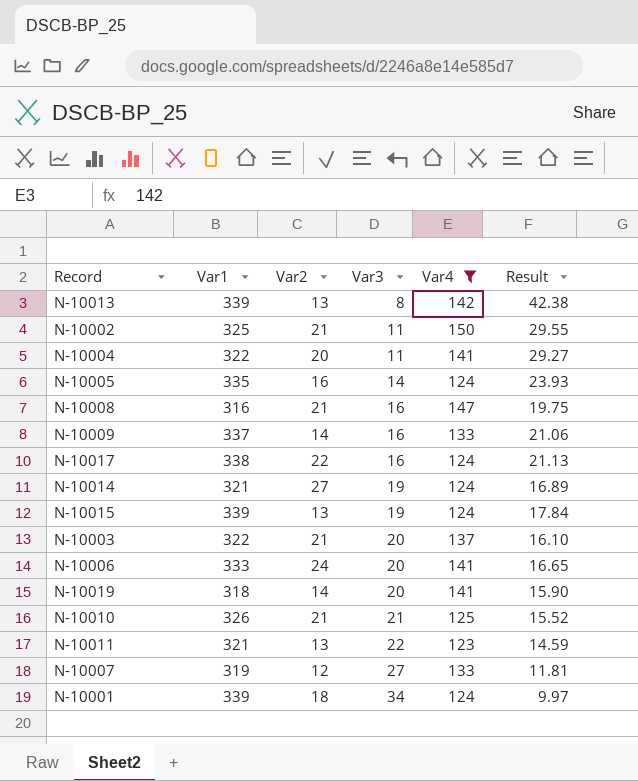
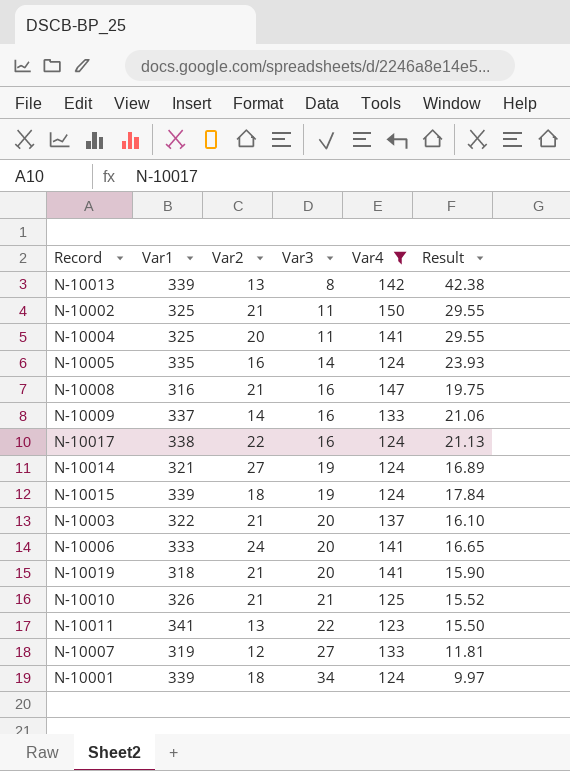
N-10004 | Var1: 322 -> 325
N-10004 | Result: 29.27 -> 29.55
N-10015 | Var2: 13 -> 18
N-10019 | Var2: 14 -> 21
N-10011 | Var1: 321 -> 341
N-10011 | Result: 14.59 -> 15.50

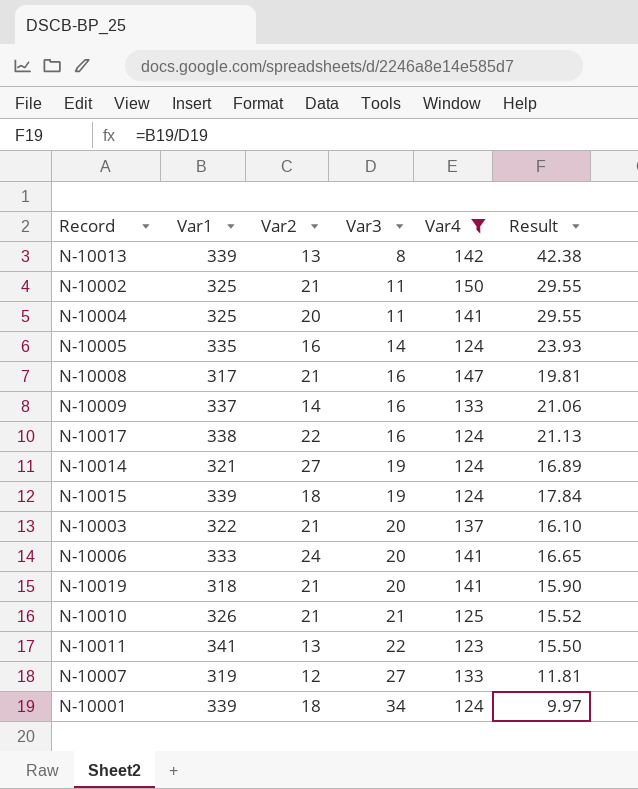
N-10008 | Var1: 316 -> 317
N-10008 | Result: 19.75 -> 19.81

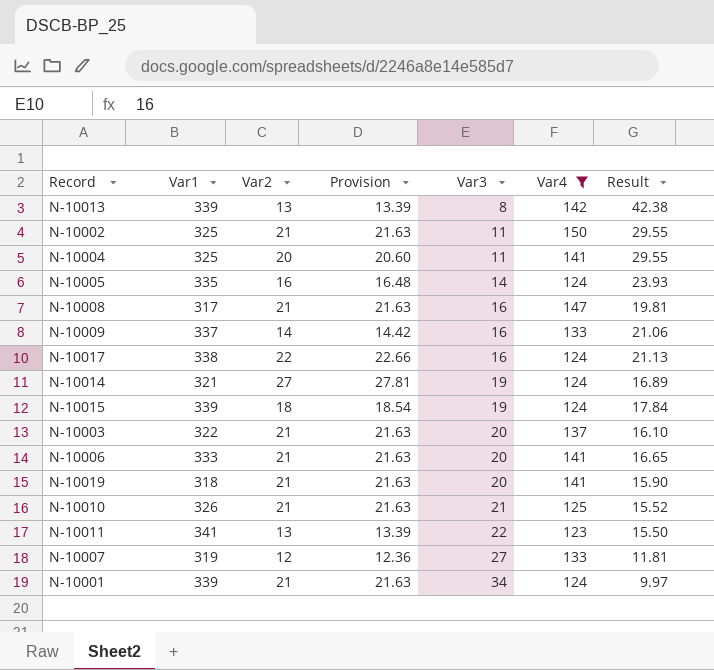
column Provision | formula: none -> [Var2] * 1.03
N-10006 | Var2: 24 -> 21
N-10001 | Var2: 18 -> 21

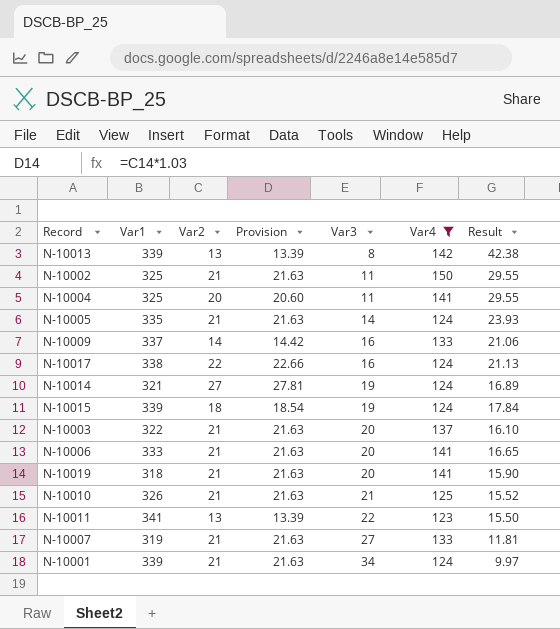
row N-10008: 317 | 21 | 21.63 | 16 | 147 | 19.81 -> none
N-10005 | Var2: 16 -> 21
N-10005 | Provision: 16.48 -> 21.63
N-10007 | Var2: 12 -> 21
N-10007 | Provision: 12.36 -> 21.63

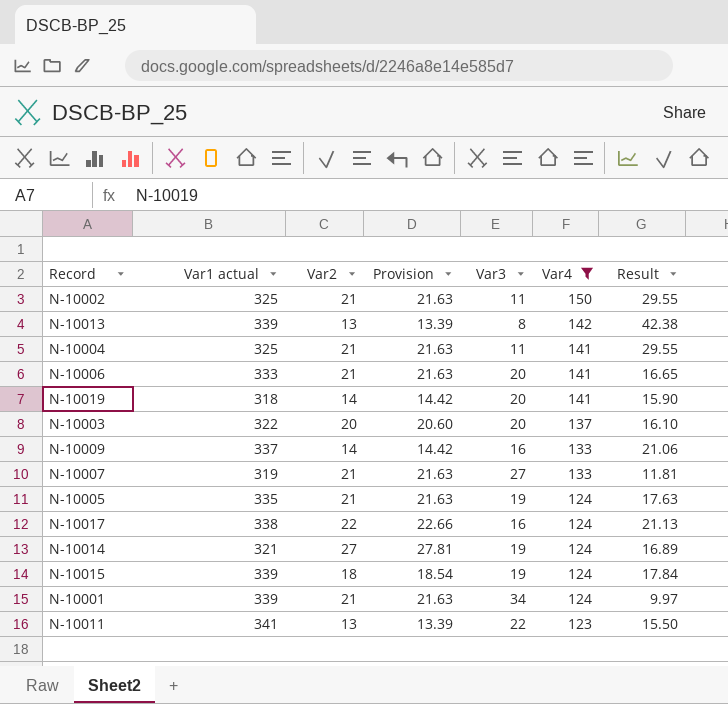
row order: Var3 ascending -> Var4 descending
column name: Var1 -> Var1 actual
row N-10010: 326 | 21 | 21.63 | 21 | 125 | 15.52 -> none
N-10004 | Var2: 20 -> 21
N-10004 | Provision: 20.60 -> 21.63
N-10019 | Var2: 21 -> 14
N-10019 | Provision: 21.63 -> 14.42
N-10003 | Var2: 21 -> 20
N-10003 | Provision: 21.63 -> 20.60
N-10005 | Var3: 14 -> 19
N-10005 | Result: 23.93 -> 17.63

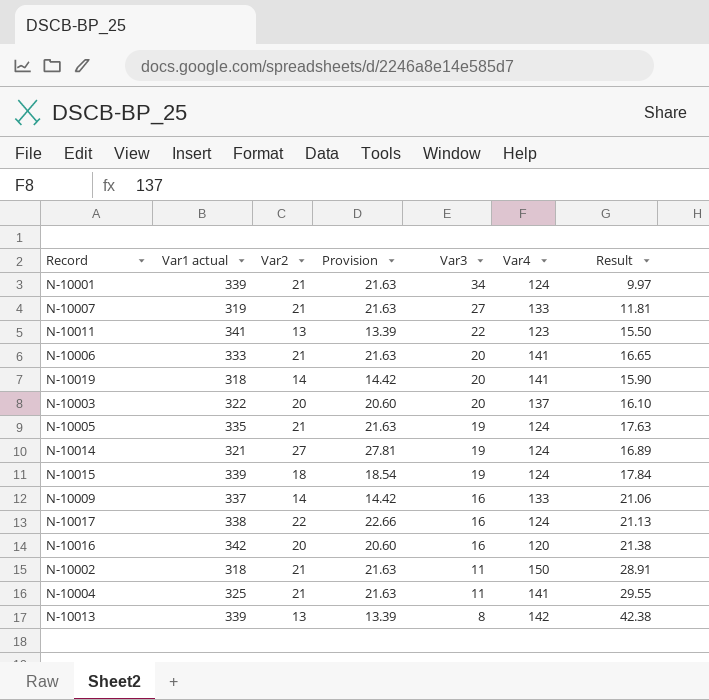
filter: Var4 != 120 -> none
row order: Var4 descending -> Var3 descending
N-10002 | Var1 actual: 325 -> 318
N-10002 | Result: 29.55 -> 28.91

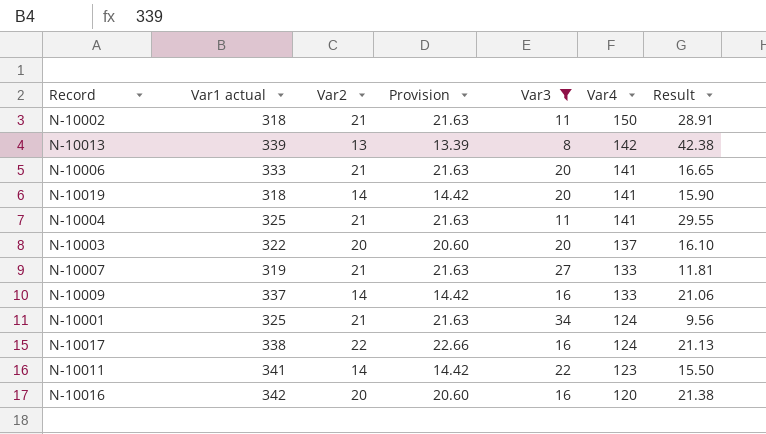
filter: none -> Var3 != 19
row order: Var3 descending -> Var4 descending
N-10001 | Var1 actual: 339 -> 325
N-10001 | Result: 9.97 -> 9.56
N-10011 | Var2: 13 -> 14
N-10011 | Provision: 13.39 -> 14.42

